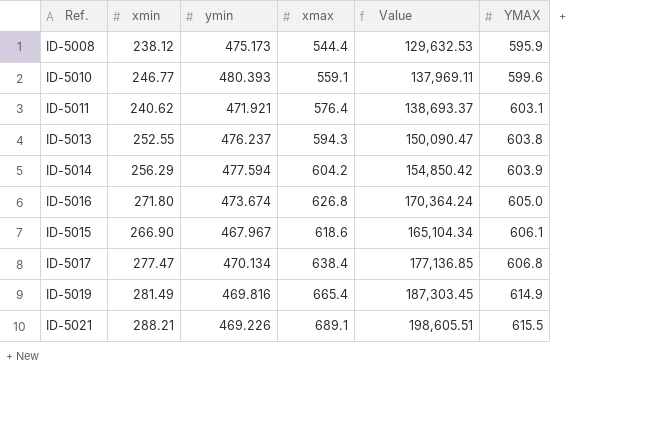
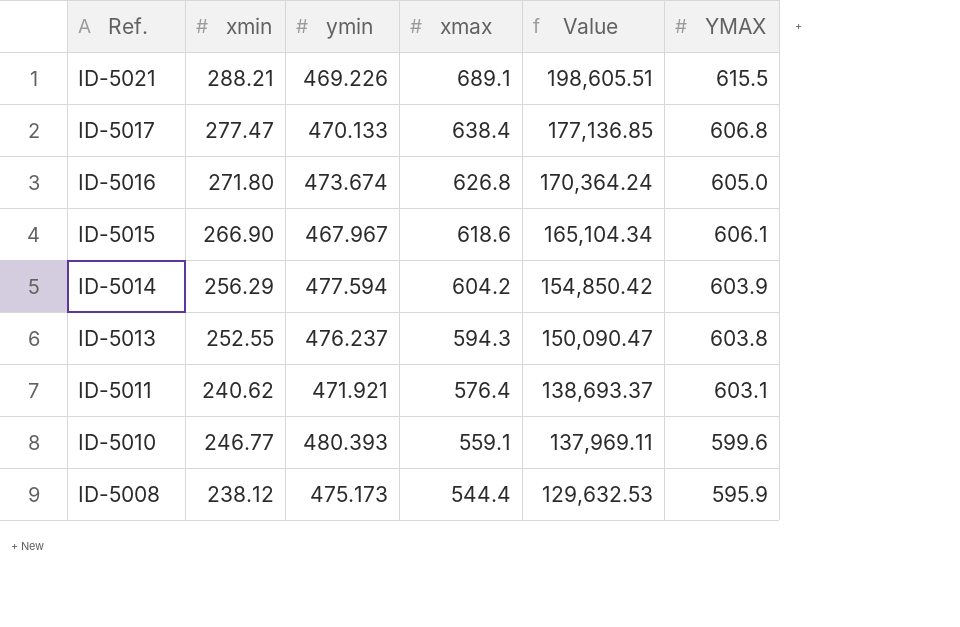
row order: YMAX ascending -> Ref. descending
row ID-5019: 281.49 | 469.816 | 665.4 | 187,303.45 | 614.9 -> none
ID-5017 | ymin: 470.134 -> 470.133

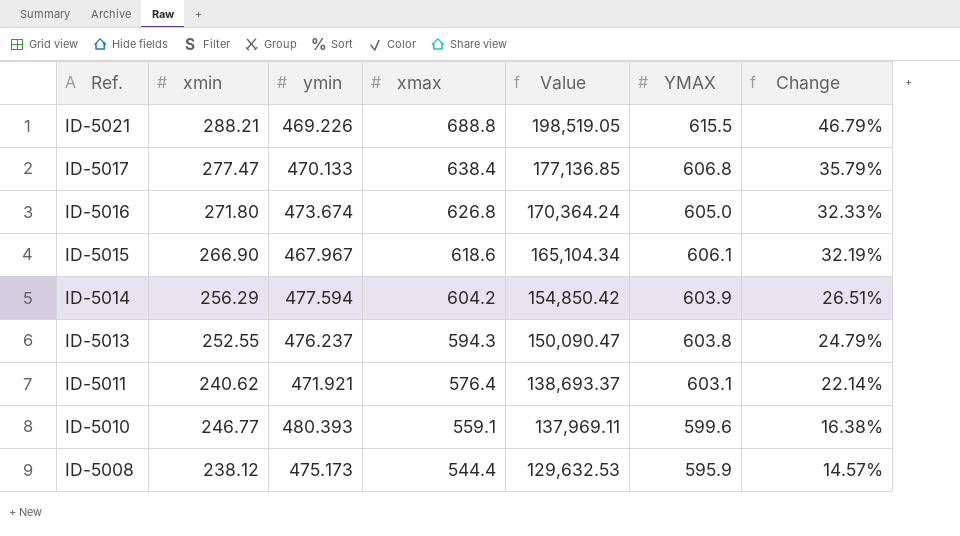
column Change | formula: none -> ([xmax] - [ymin]) / [ymin]
ID-5021 | xmax: 689.1 -> 688.8
ID-5021 | Value: 198,605.51 -> 198,519.05

